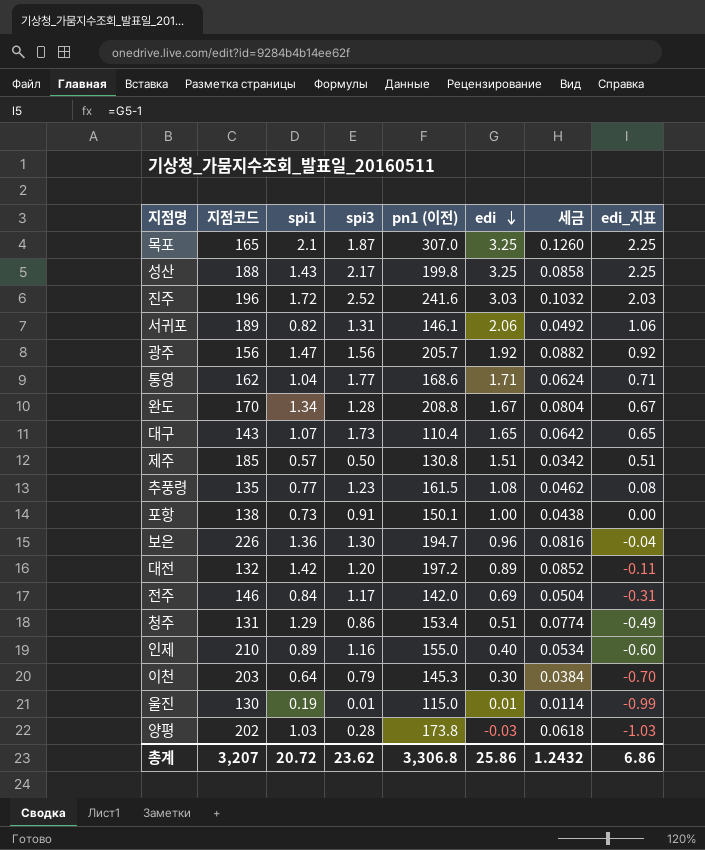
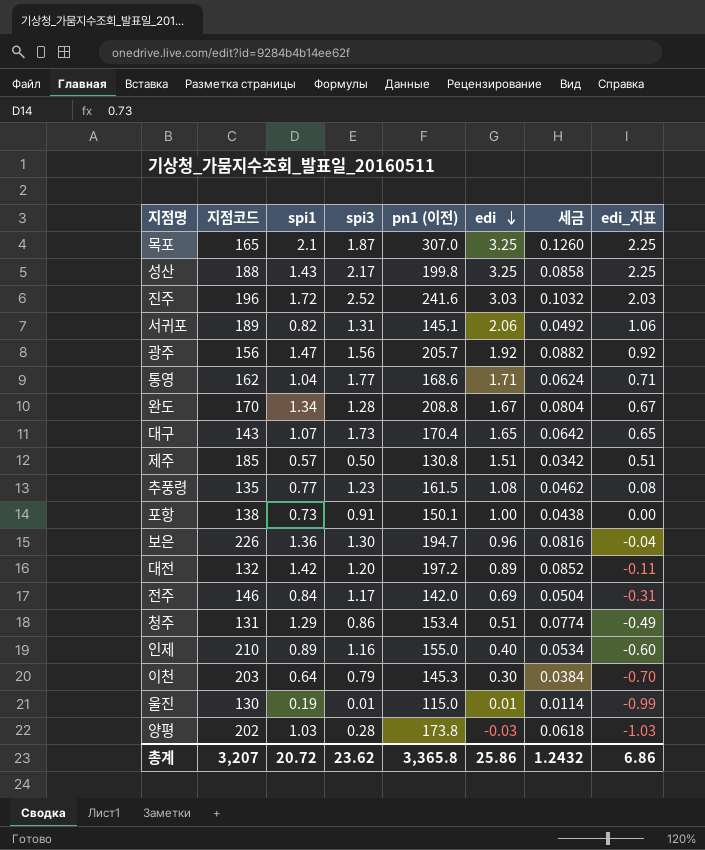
서귀포 | pn1 (이전): 146.1 -> 145.1
대구 | pn1 (이전): 110.4 -> 170.4
총계 | pn1 (이전): 3,306.8 -> 3,365.8

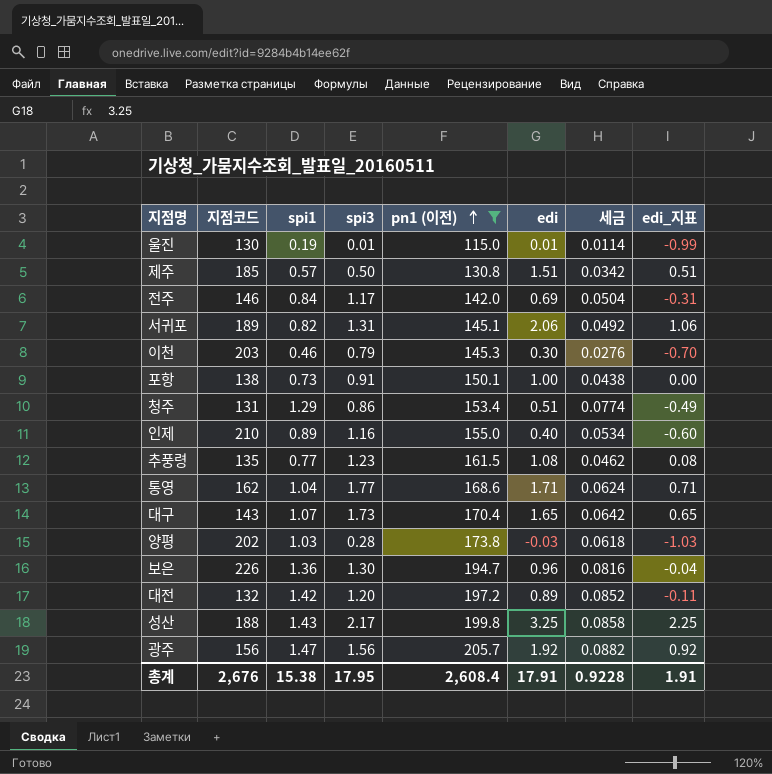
filter: none -> pn1 (이전) <= 205.7
row order: edi descending -> pn1 (이전) ascending
이천 | spi1: 0.64 -> 0.46
이천 | 세금: 0.0384 -> 0.0276
총계 | 지점코드: 3,207 -> 2,676
총계 | spi1: 20.72 -> 15.38
총계 | spi3: 23.62 -> 17.95
총계 | pn1 (이전): 3,365.8 -> 2,608.4
총계 | edi: 25.86 -> 17.91
총계 | 세금: 1.2432 -> 0.9228
총계 | edi_지표: 6.86 -> 1.91

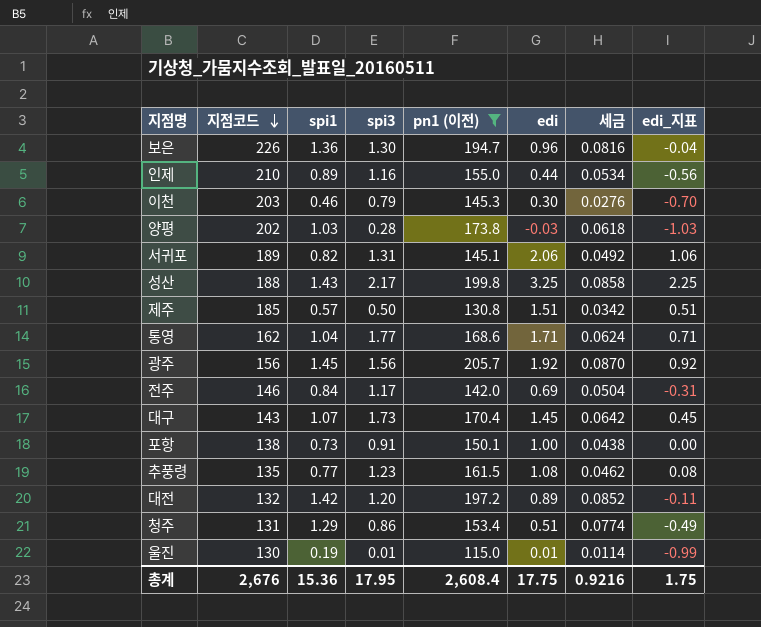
row order: pn1 (이전) ascending -> 지점코드 descending
인제 | edi: 0.40 -> 0.44
인제 | edi_지표: -0.60 -> -0.56
광주 | spi1: 1.47 -> 1.45
광주 | 세금: 0.0882 -> 0.0870
대구 | edi: 1.65 -> 1.45
대구 | edi_지표: 0.65 -> 0.45
총계 | spi1: 15.38 -> 15.36
총계 | edi: 17.91 -> 17.75
총계 | 세금: 0.9228 -> 0.9216
총계 | edi_지표: 1.91 -> 1.75

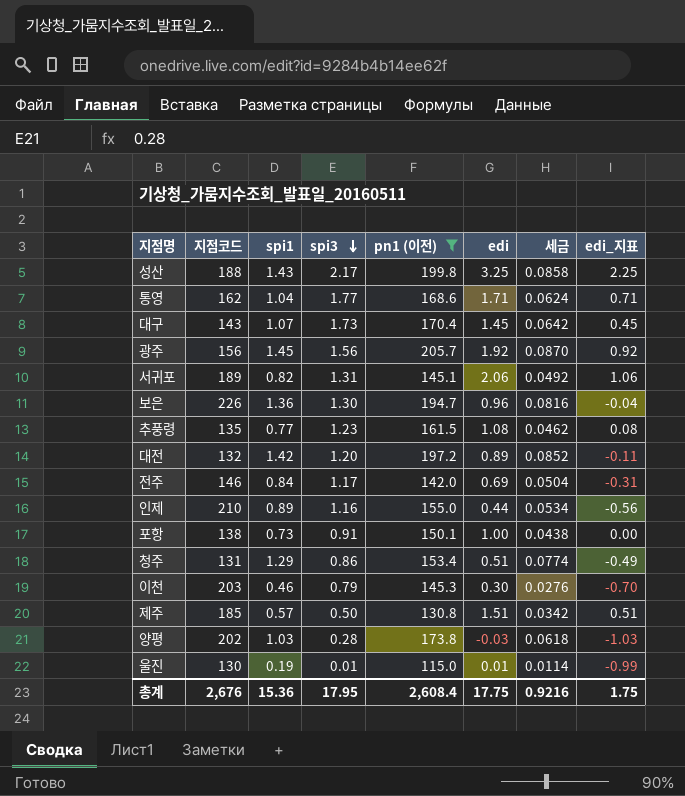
row order: 지점코드 descending -> spi3 descending

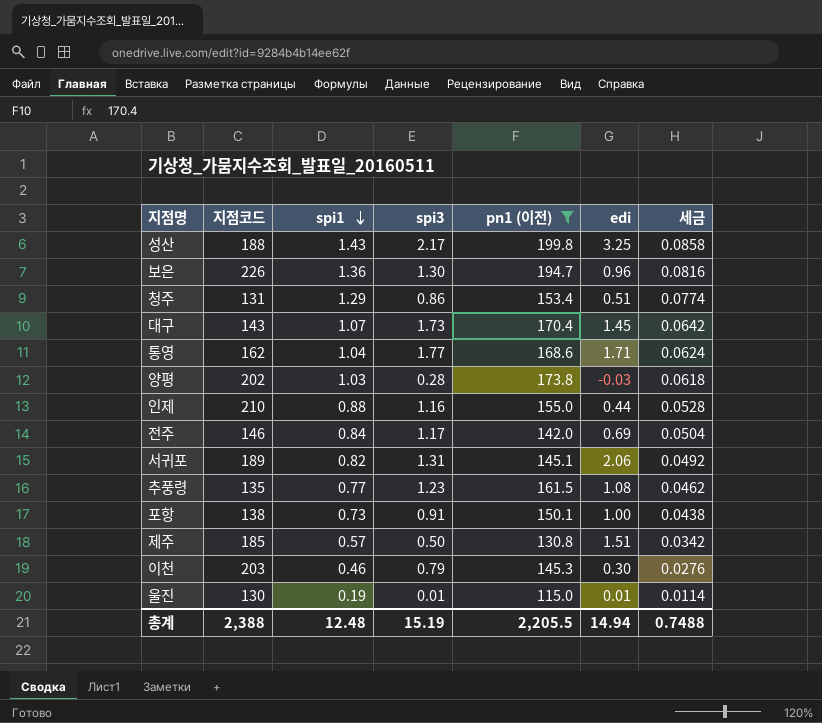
row order: spi3 descending -> spi1 descending
column edi_지표 | formula: [edi] - 1 -> none
row 광주: 156 | 1.45 | 1.56 | 205.7 | 1.92 | 0.0870 | 0.92 -> none
row 대전: 132 | 1.42 | 1.20 | 197.2 | 0.89 | 0.0852 | -0.11 -> none
인제 | spi1: 0.89 -> 0.88
인제 | 세금: 0.0534 -> 0.0528
총계 | 지점코드: 2,676 -> 2,388
총계 | spi1: 15.36 -> 12.48
총계 | spi3: 17.95 -> 15.19
총계 | pn1 (이전): 2,608.4 -> 2,205.5
총계 | edi: 17.75 -> 14.94
총계 | 세금: 0.9216 -> 0.7488

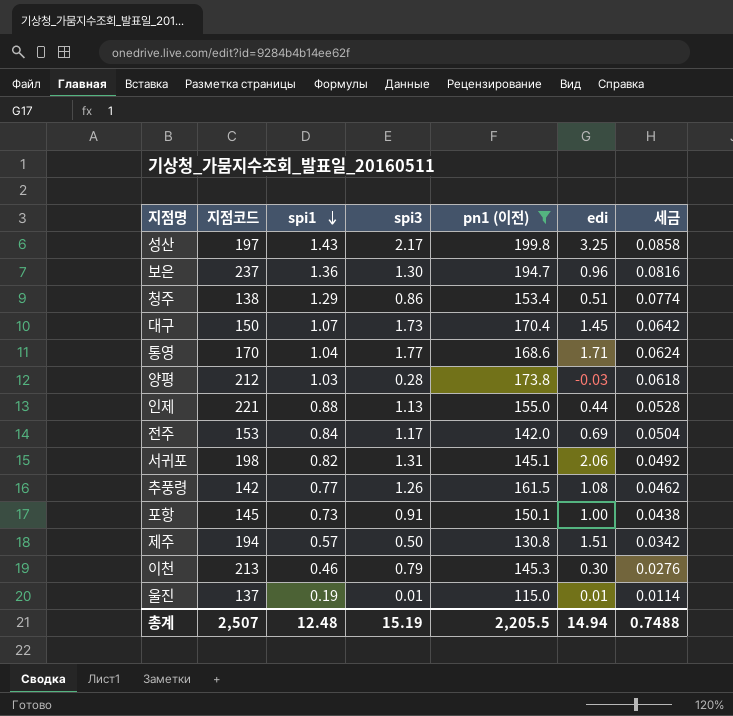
성산 | 지점코드: 188 -> 197
보은 | 지점코드: 226 -> 237
청주 | 지점코드: 131 -> 138
대구 | 지점코드: 143 -> 150
통영 | 지점코드: 162 -> 170
양평 | 지점코드: 202 -> 212
인제 | 지점코드: 210 -> 221
인제 | spi3: 1.16 -> 1.13
전주 | 지점코드: 146 -> 153
서귀포 | 지점코드: 189 -> 198
추풍령 | 지점코드: 135 -> 142
추풍령 | spi3: 1.23 -> 1.26
포항 | 지점코드: 138 -> 145
제주 | 지점코드: 185 -> 194
이천 | 지점코드: 203 -> 213
울진 | 지점코드: 130 -> 137
총계 | 지점코드: 2,388 -> 2,507

